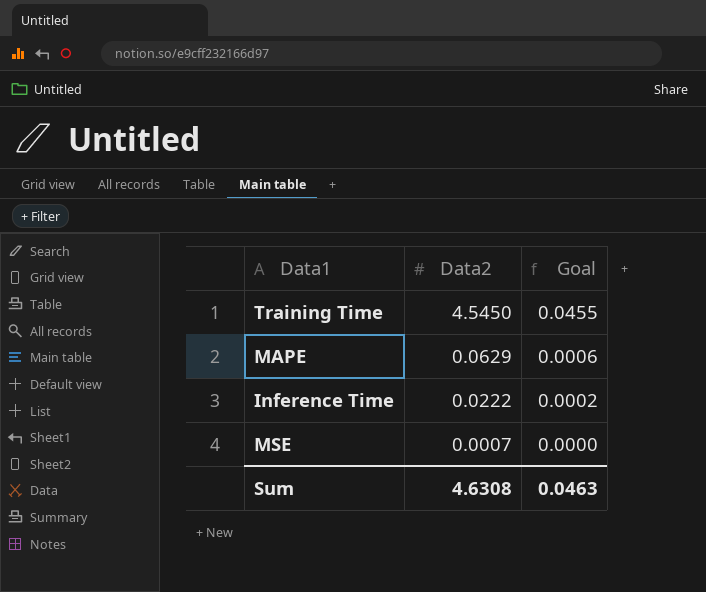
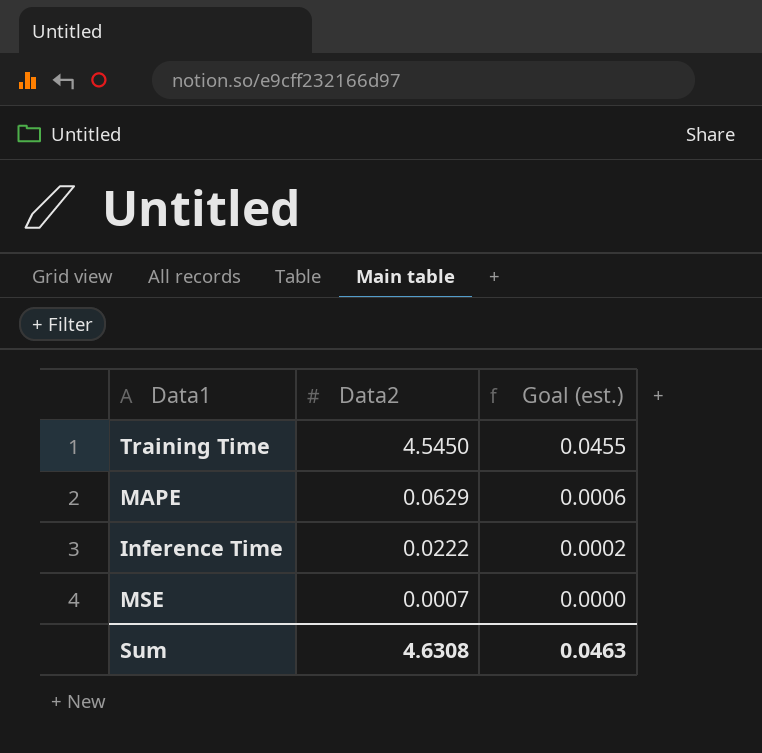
column name: Goal -> Goal (est.)

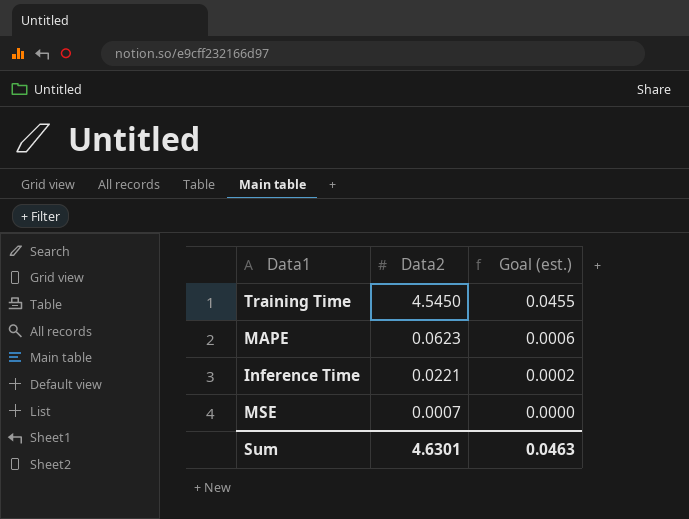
MAPE | Data2: 0.0629 -> 0.0623
Inference Time | Data2: 0.0222 -> 0.0221
Sum | Data2: 4.6308 -> 4.6301

